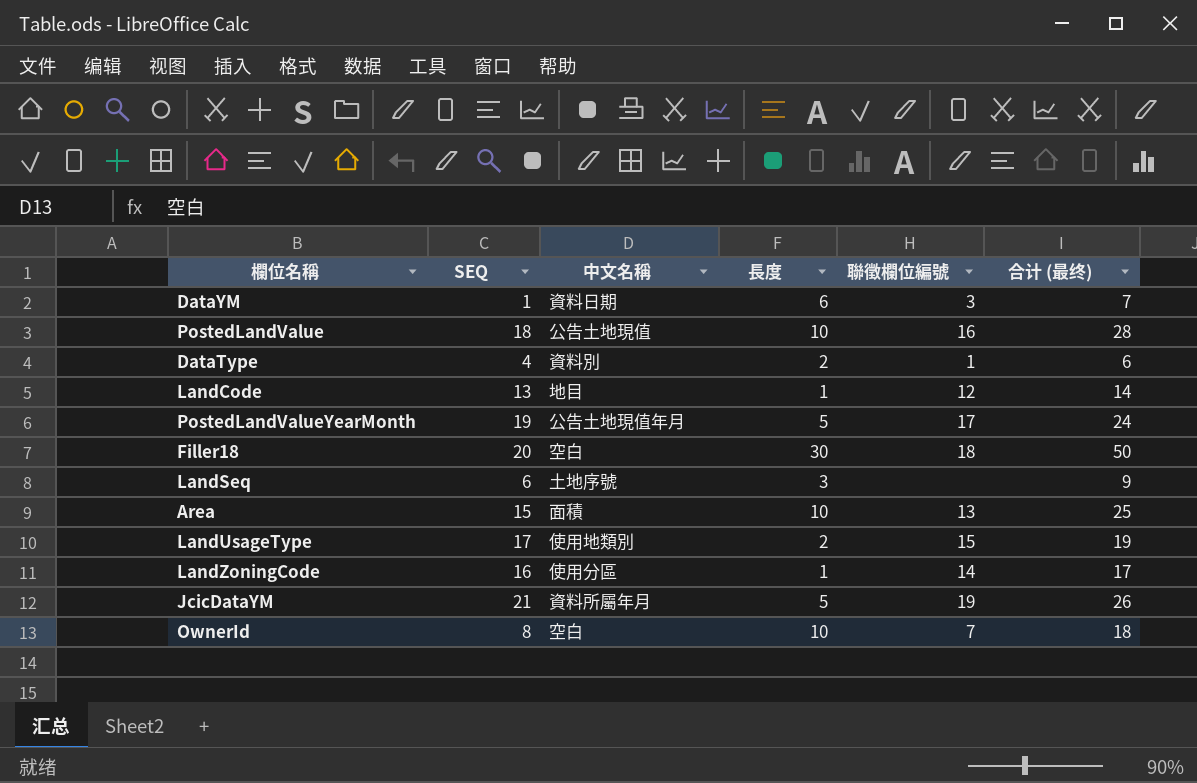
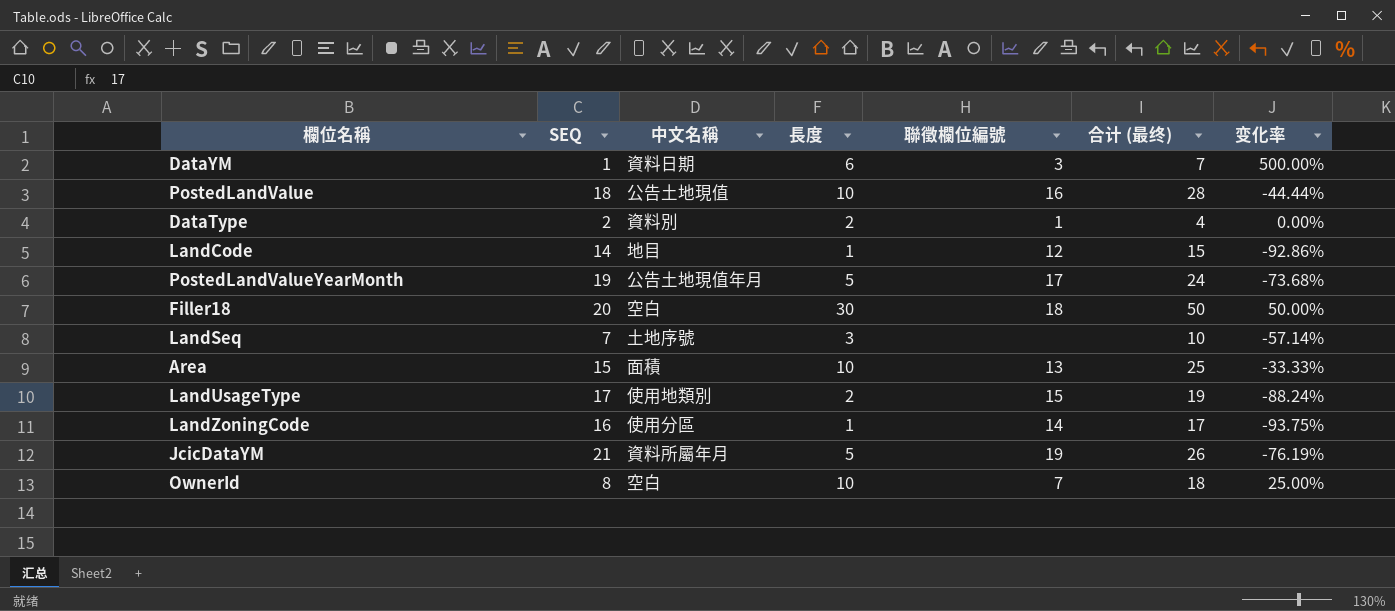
column 变化率 | formula: none -> ([長度] - [SEQ]) / [SEQ]
DataType | SEQ: 4 -> 2
DataType | 合计 (最终): 6 -> 4
LandCode | SEQ: 13 -> 14
LandCode | 合计 (最终): 14 -> 15
LandSeq | SEQ: 6 -> 7
LandSeq | 合计 (最终): 9 -> 10

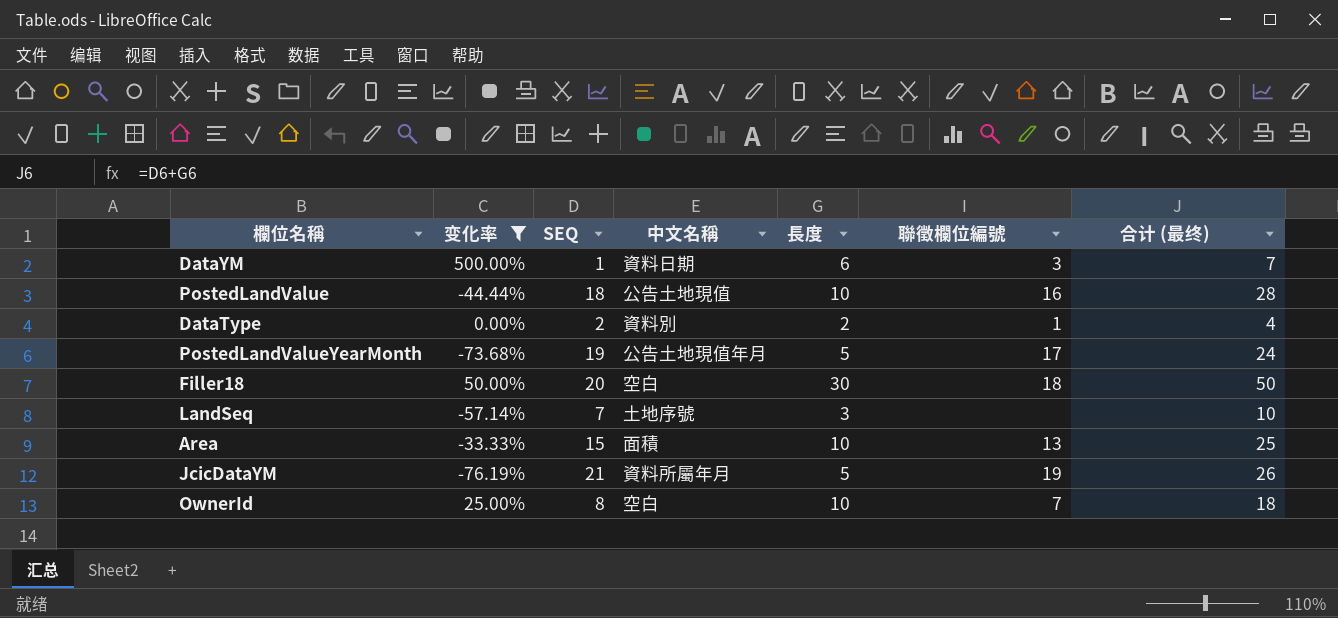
filter: none -> 变化率 >= -76.19%
column 变化率 | position: 7 -> 2

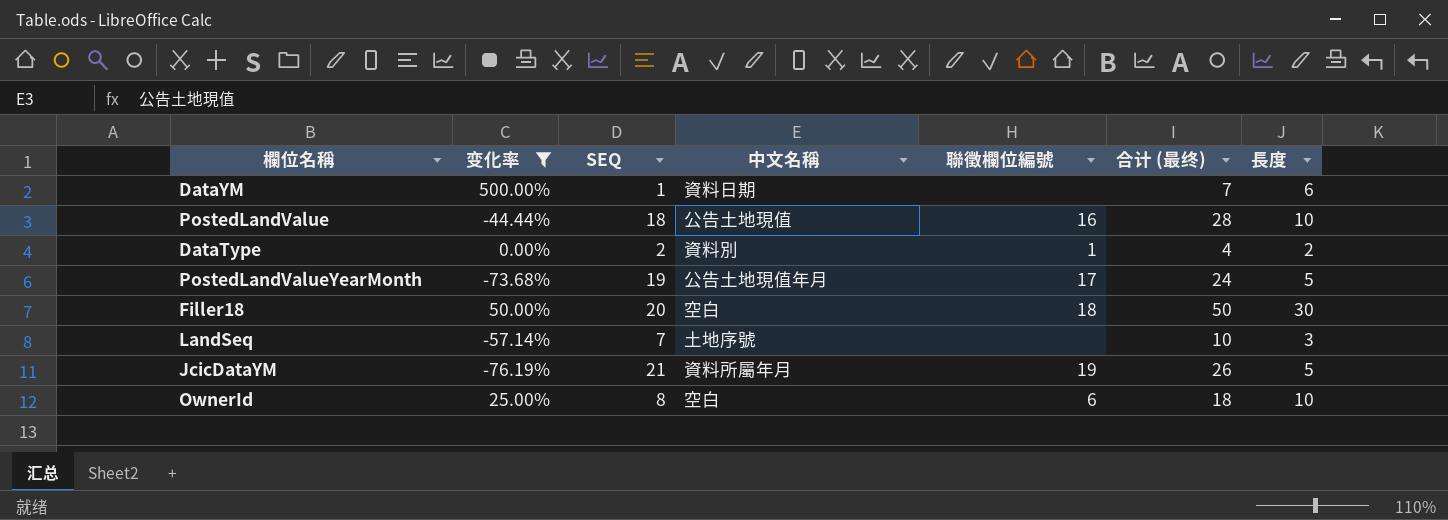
column 長度 | position: 5 -> 7
row Area: -33.33% | 15 | 面積 | 10 | 13 | 25 -> none
DataYM | 聯徵欄位編號: 3 -> none
OwnerId | 聯徵欄位編號: 7 -> 6

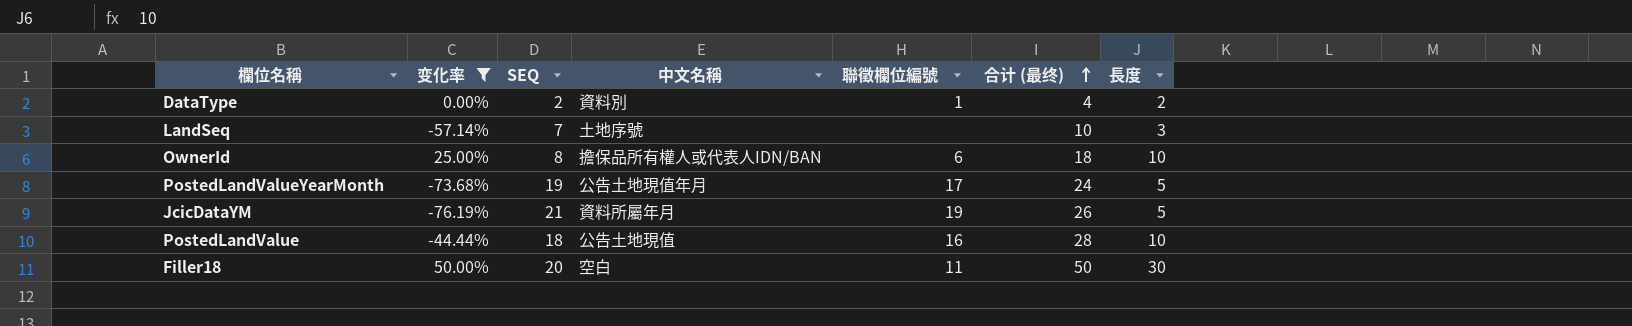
row order: none -> 合计 (最终) ascending
row DataYM: 500.00% | 1 | 資料日期 | none | 7 | 6 -> none
OwnerId | 中文名稱: 空白 -> 擔保品所有權人或代表人IDN/BAN
Filler18 | 聯徵欄位編號: 18 -> 11

